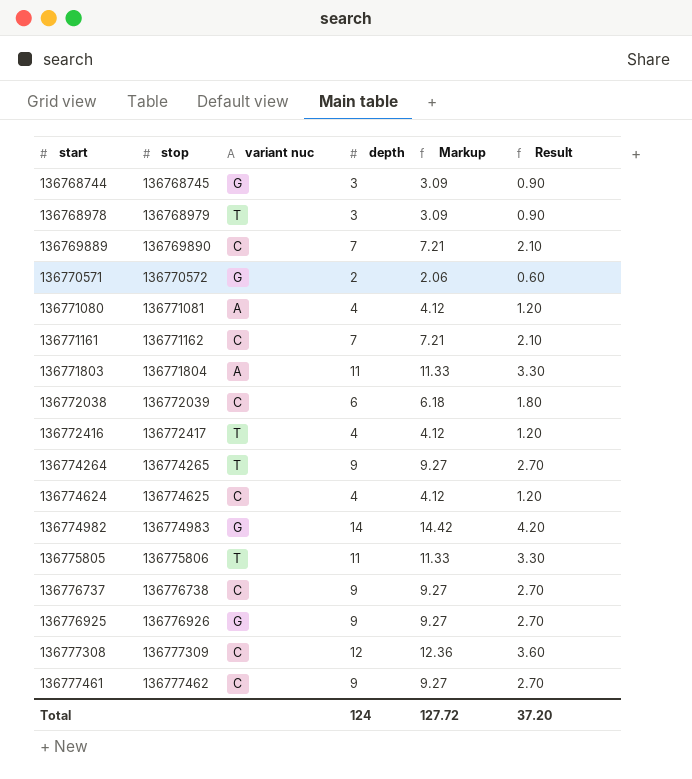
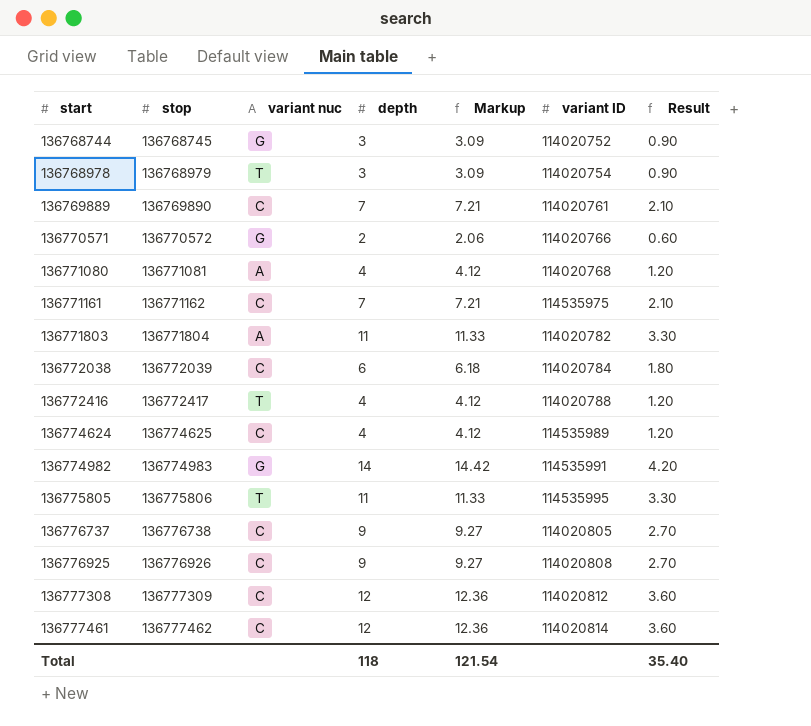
column variant ID | position: none -> 6
row 136774264: 136774265 | T | 9 | 9.27 | 2.70 -> none
136776925 | variant nuc: G -> C
136777461 | depth: 9 -> 12
136777461 | Markup: 9.27 -> 12.36
136777461 | Result: 2.70 -> 3.60
Total | depth: 124 -> 118
Total | Markup: 127.72 -> 121.54
Total | Result: 37.20 -> 35.40

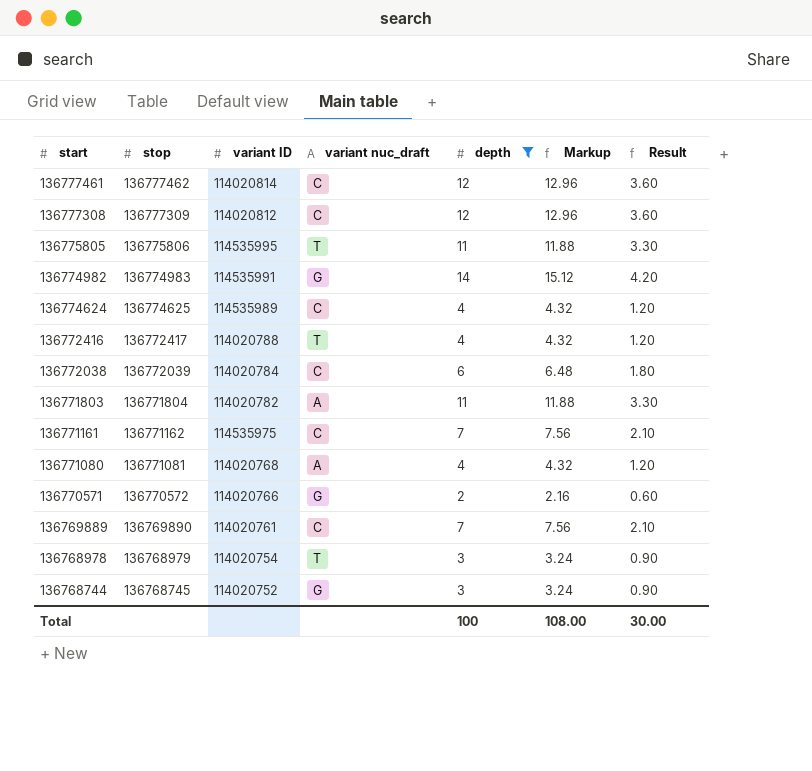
filter: none -> depth != 9
row order: start ascending -> start descending
column variant ID | position: 6 -> 3
column name: variant nuc -> variant nuc_draft
column Markup | formula: [depth] * 1.03 -> [depth] * 1.08
Total | depth: 118 -> 100
Total | Markup: 121.54 -> 108.00
Total | Result: 35.40 -> 30.00

